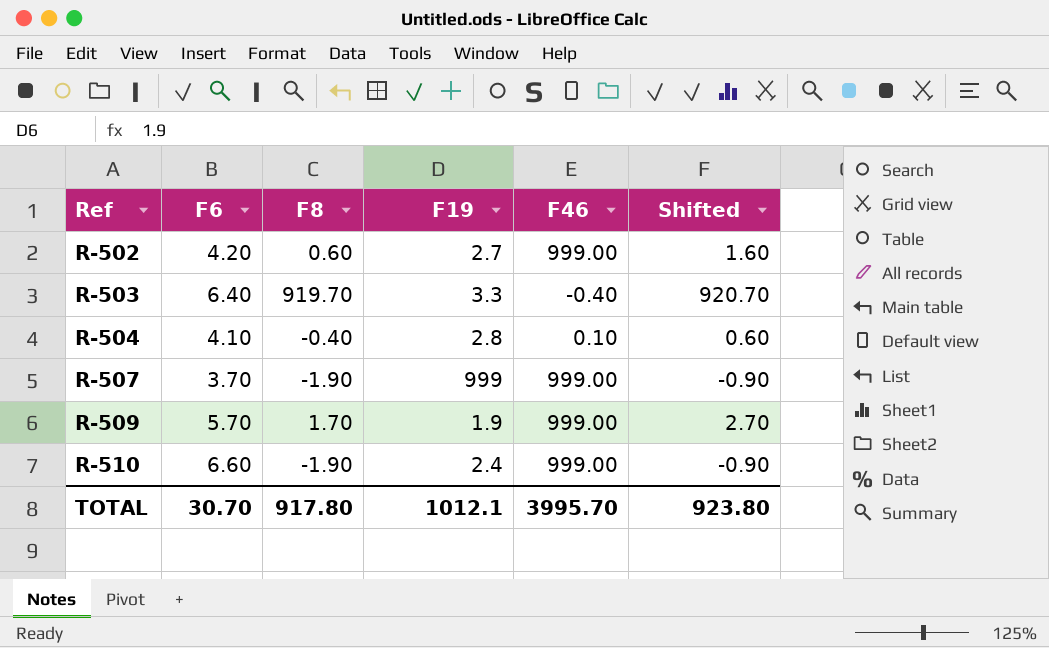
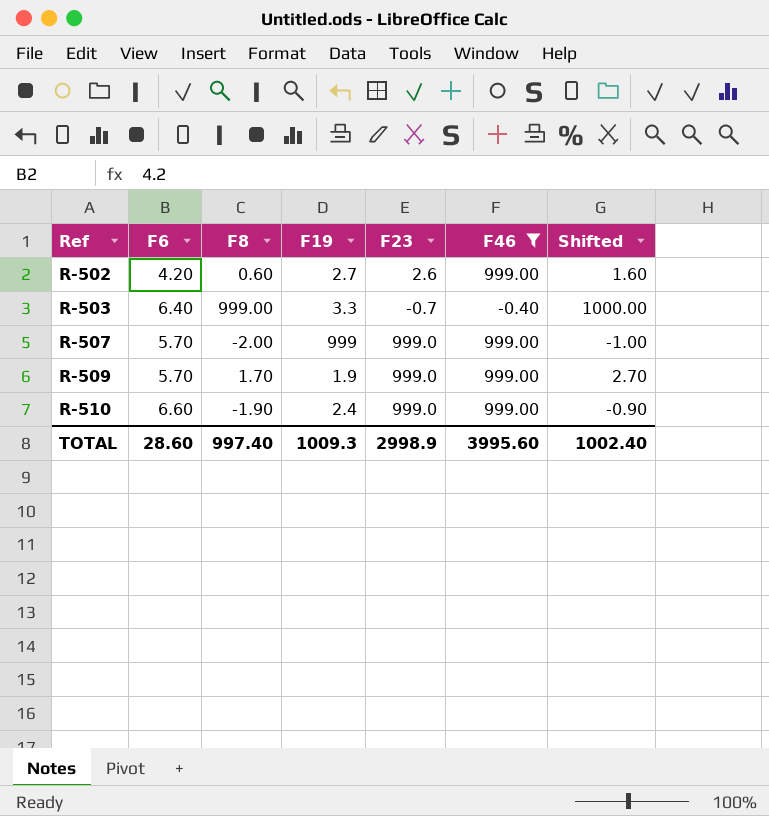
filter: none -> F46 != 0.10
column F23 | position: none -> 5
R-503 | F8: 919.70 -> 999.00
R-503 | Shifted: 920.70 -> 1000.00
R-507 | F6: 3.70 -> 5.70
R-507 | F8: -1.90 -> -2.00
R-507 | Shifted: -0.90 -> -1.00
TOTAL | F6: 30.70 -> 28.60
TOTAL | F8: 917.80 -> 997.40
TOTAL | F19: 1012.1 -> 1009.3
TOTAL | F46: 3995.70 -> 3995.60
TOTAL | Shifted: 923.80 -> 1002.40

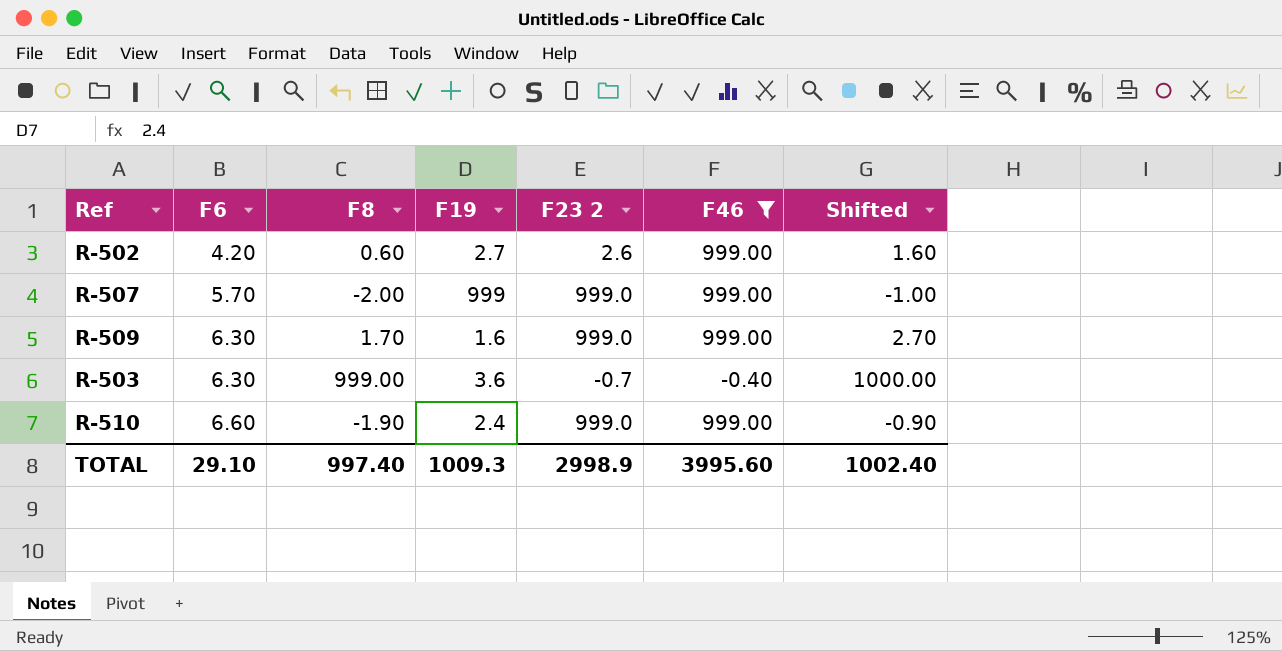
row order: Ref ascending -> F6 ascending
column name: F23 -> F23 2
R-509 | F6: 5.70 -> 6.30
R-509 | F19: 1.9 -> 1.6
R-503 | F6: 6.40 -> 6.30
R-503 | F19: 3.3 -> 3.6
TOTAL | F6: 28.60 -> 29.10

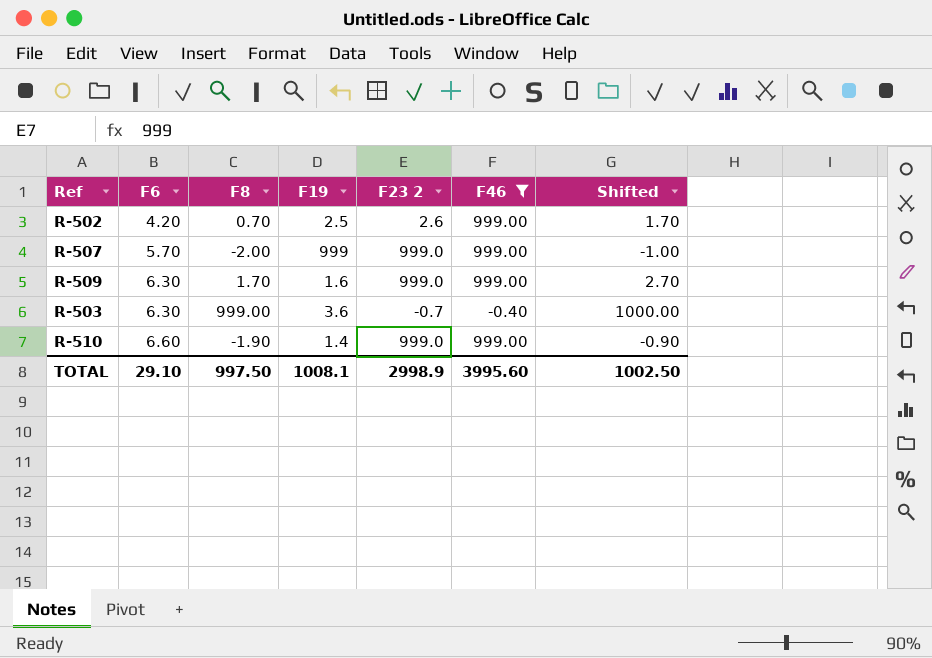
R-502 | F8: 0.60 -> 0.70
R-502 | F19: 2.7 -> 2.5
R-502 | Shifted: 1.60 -> 1.70
R-510 | F19: 2.4 -> 1.4
TOTAL | F8: 997.40 -> 997.50
TOTAL | F19: 1009.3 -> 1008.1
TOTAL | Shifted: 1002.40 -> 1002.50

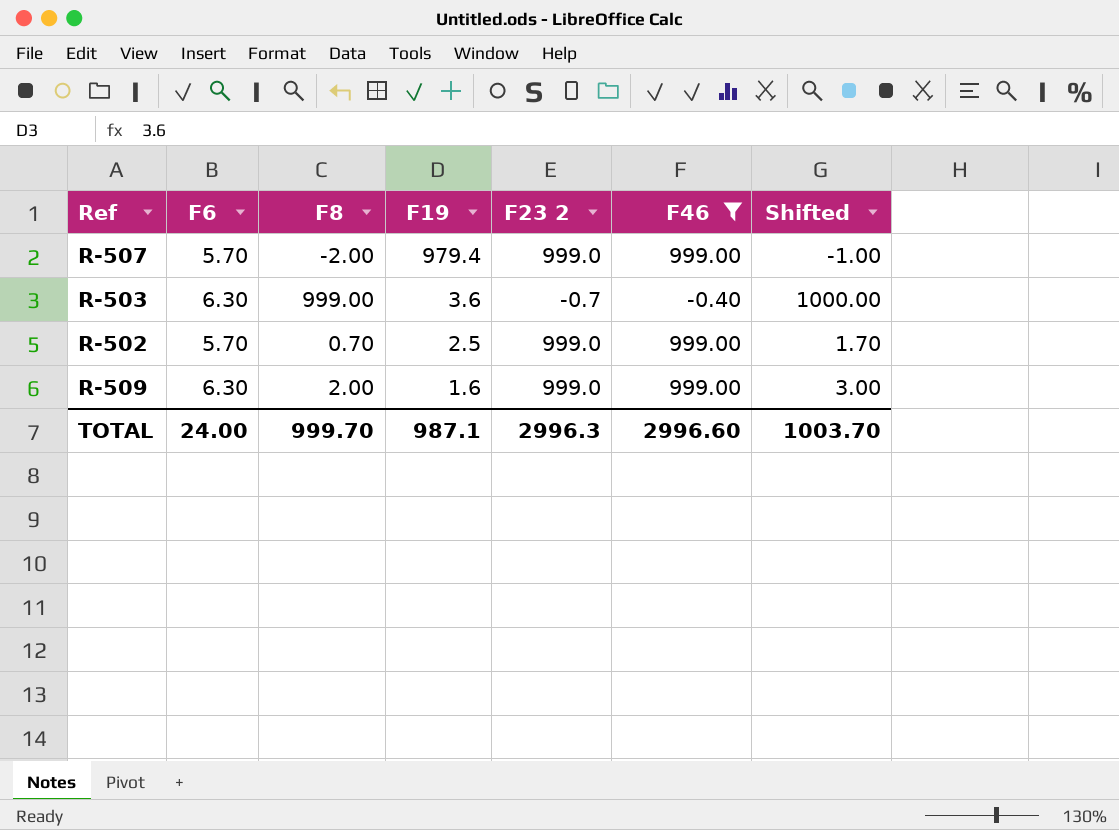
row order: F6 ascending -> F19 descending
row R-510: 6.60 | -1.90 | 1.4 | 999.0 | 999.00 | -0.90 -> none
R-507 | F19: 999 -> 979.4
R-502 | F6: 4.20 -> 5.70
R-502 | F23 2: 2.6 -> 999.0
R-509 | F8: 1.70 -> 2.00
R-509 | Shifted: 2.70 -> 3.00
TOTAL | F6: 29.10 -> 24.00
TOTAL | F8: 997.50 -> 999.70
TOTAL | F19: 1008.1 -> 987.1
TOTAL | F23 2: 2998.9 -> 2996.3
TOTAL | F46: 3995.60 -> 2996.60
TOTAL | Shifted: 1002.50 -> 1003.70

